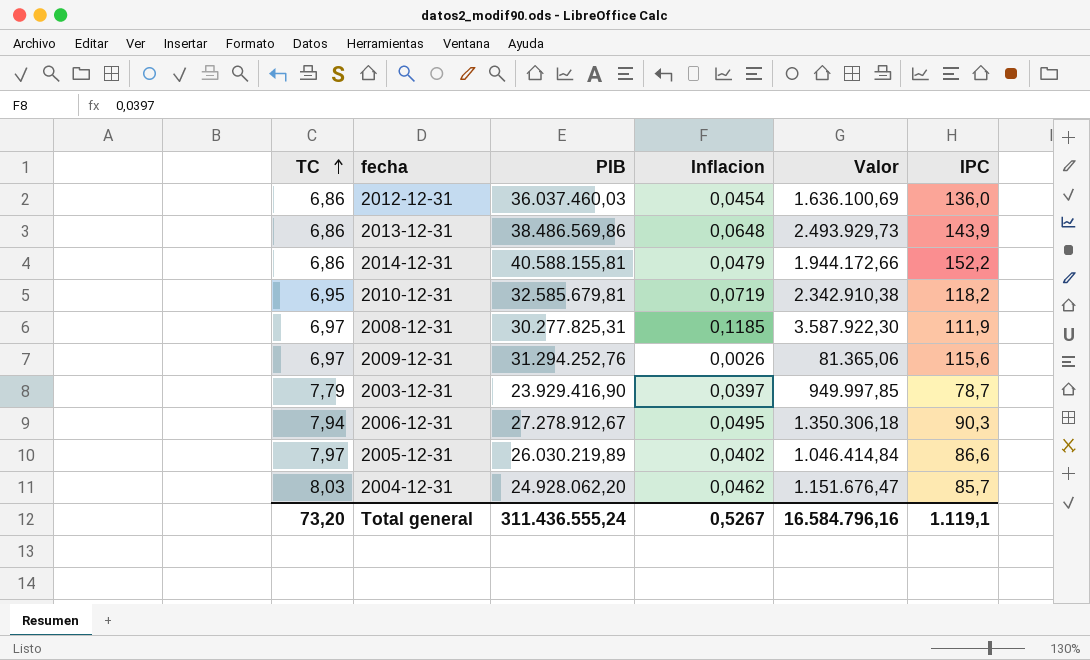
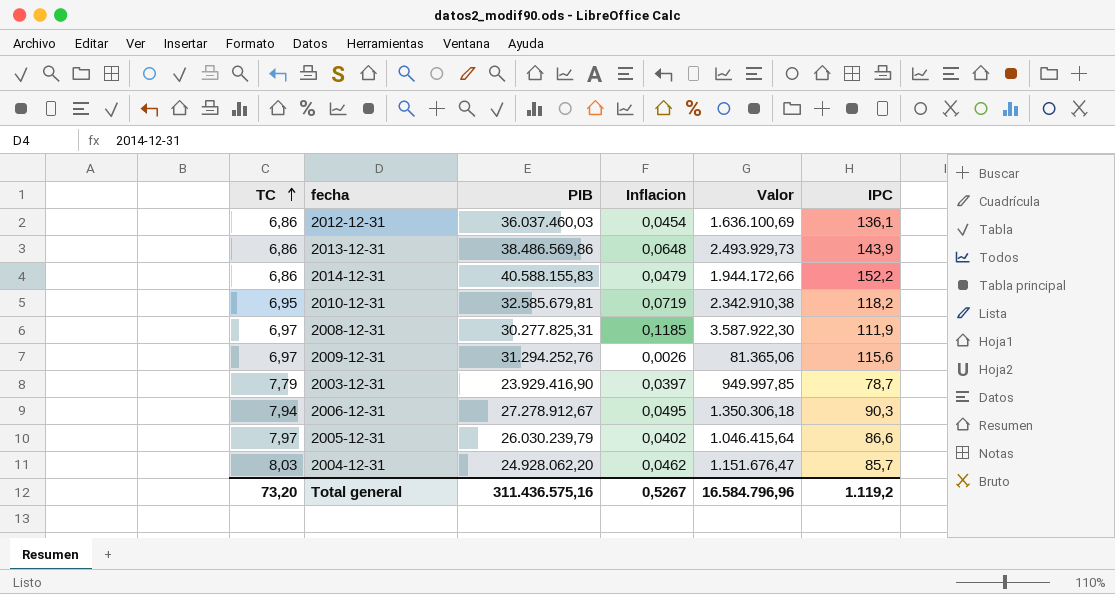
2012-12-31 | IPC: 136,0 -> 136,1
2014-12-31 | PIB: 40.588.155,81 -> 40.588.155,83
2005-12-31 | PIB: 26.030.219,89 -> 26.030.239,79
2005-12-31 | Valor: 1.046.414,84 -> 1.046.415,64
Total general | PIB: 311.436.555,24 -> 311.436.575,16
Total general | Valor: 16.584.796,16 -> 16.584.796,96
Total general | IPC: 1.119,1 -> 1.119,2

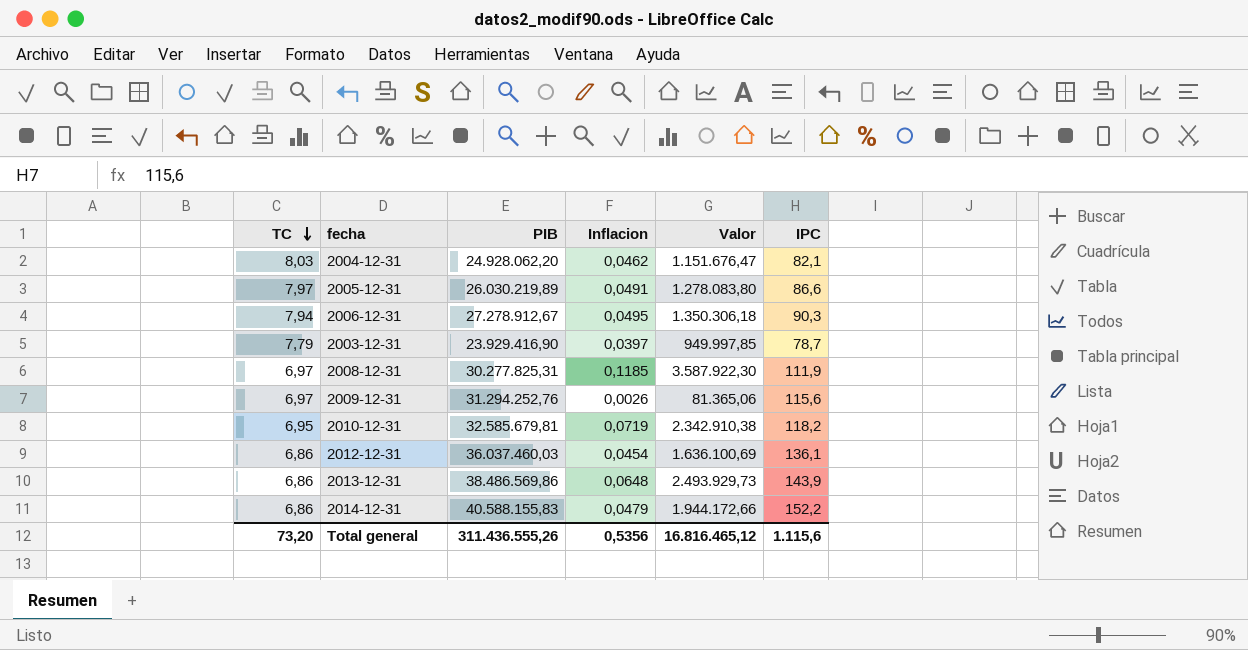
row order: TC ascending -> TC descending
2004-12-31 | IPC: 85,7 -> 82,1
2005-12-31 | PIB: 26.030.239,79 -> 26.030.219,89
2005-12-31 | Inflacion: 0,0402 -> 0,0491
2005-12-31 | Valor: 1.046.415,64 -> 1.278.083,80
Total general | PIB: 311.436.575,16 -> 311.436.555,26
Total general | Inflacion: 0,5267 -> 0,5356
Total general | Valor: 16.584.796,96 -> 16.816.465,12
Total general | IPC: 1.119,2 -> 1.115,6

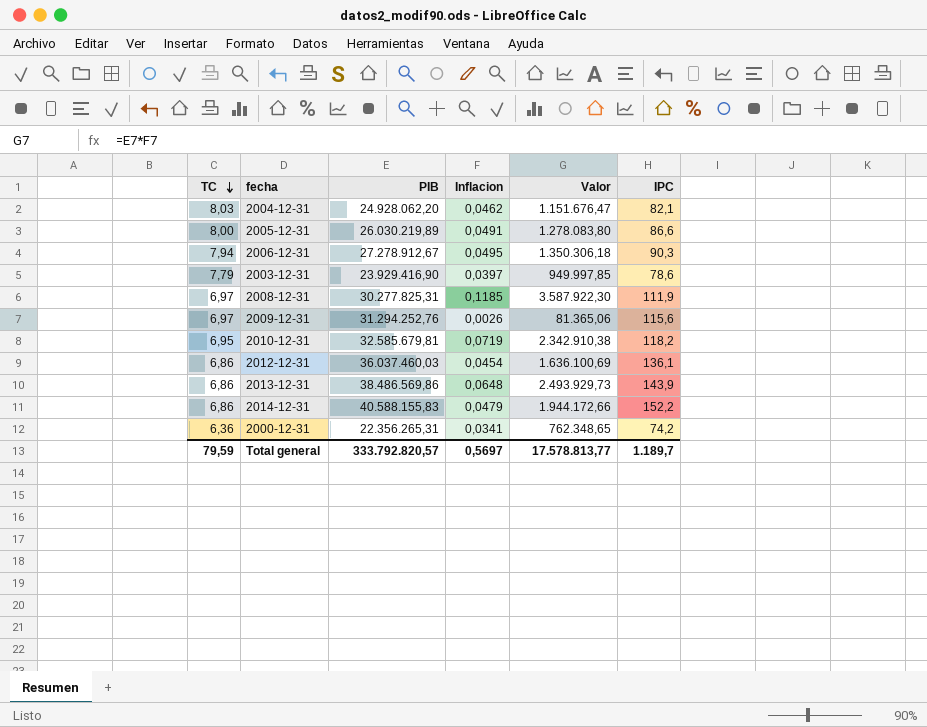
2005-12-31 | TC: 7,97 -> 8,00
2003-12-31 | IPC: 78,7 -> 78,6
row 2000-12-31: none -> 6,36 | 22.356.265,31 | 0,0341 | 762.348,65 | 74,2
Total general | TC: 73,20 -> 79,59
Total general | PIB: 311.436.555,26 -> 333.792.820,57
Total general | Inflacion: 0,5356 -> 0,5697
Total general | Valor: 16.816.465,12 -> 17.578.813,77
Total general | IPC: 1.115,6 -> 1.189,7

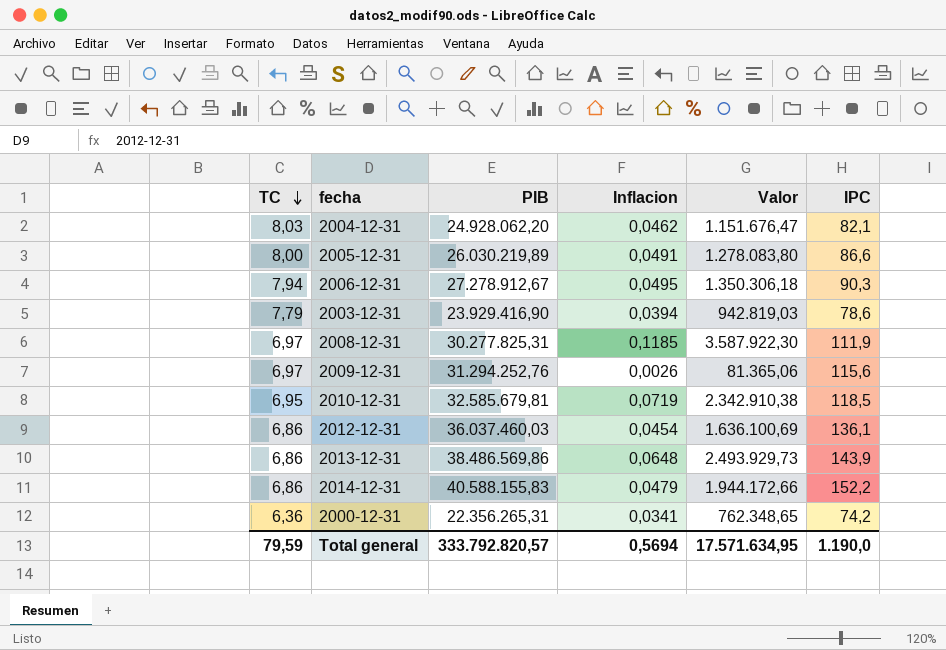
2003-12-31 | Inflacion: 0,0397 -> 0,0394
2003-12-31 | Valor: 949.997,85 -> 942.819,03
2010-12-31 | IPC: 118,2 -> 118,5
Total general | Inflacion: 0,5697 -> 0,5694
Total general | Valor: 17.578.813,77 -> 17.571.634,95
Total general | IPC: 1.189,7 -> 1.190,0

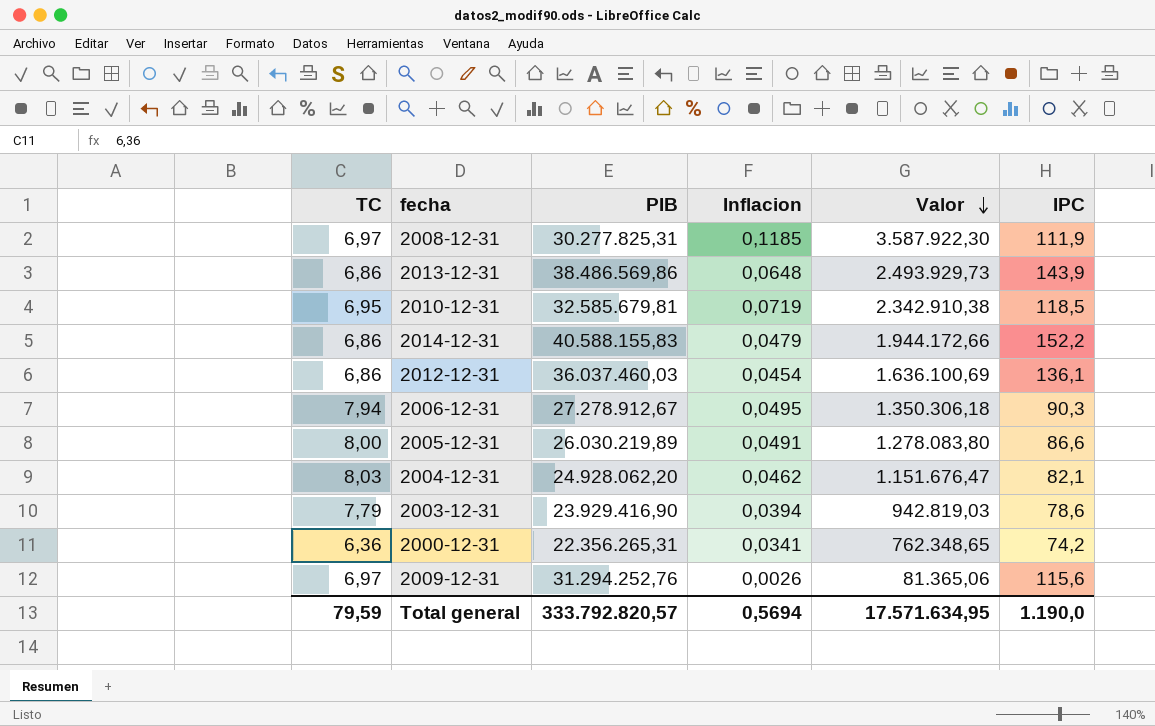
row order: TC descending -> Valor descending

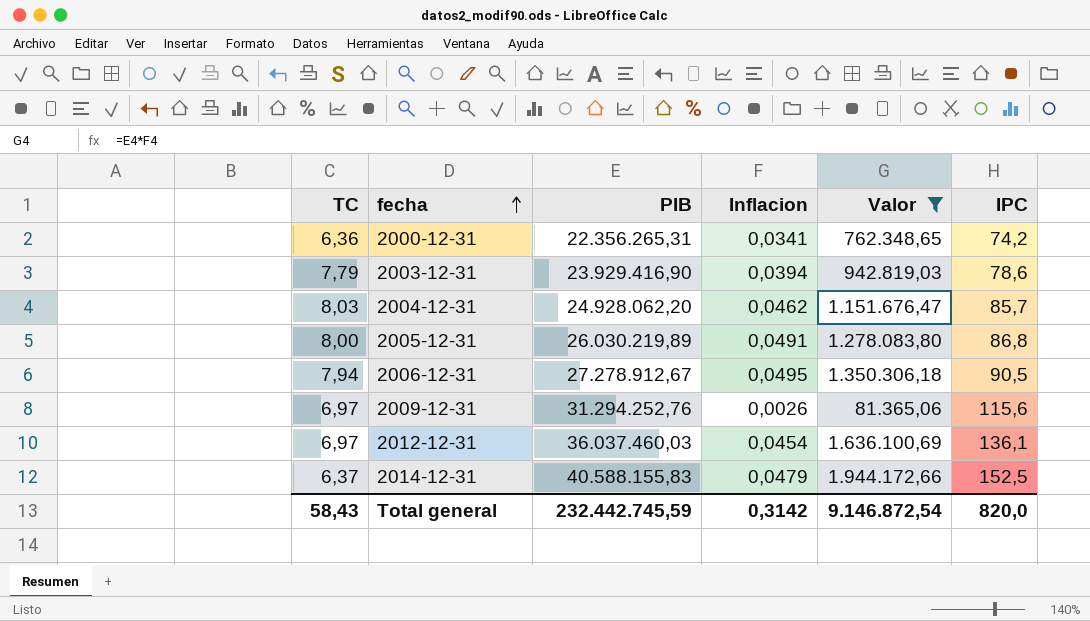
filter: none -> Valor <= 1.944.172,66
row order: Valor descending -> fecha ascending
2004-12-31 | IPC: 82,1 -> 85,7
2005-12-31 | IPC: 86,6 -> 86,8
2006-12-31 | IPC: 90,3 -> 90,5
2012-12-31 | TC: 6,86 -> 6,97
2014-12-31 | TC: 6,86 -> 6,37
2014-12-31 | IPC: 152,2 -> 152,5
Total general | TC: 79,59 -> 58,43
Total general | PIB: 333.792.820,57 -> 232.442.745,59
Total general | Inflacion: 0,5694 -> 0,3142
Total general | Valor: 17.571.634,95 -> 9.146.872,54
Total general | IPC: 1.190,0 -> 820,0

